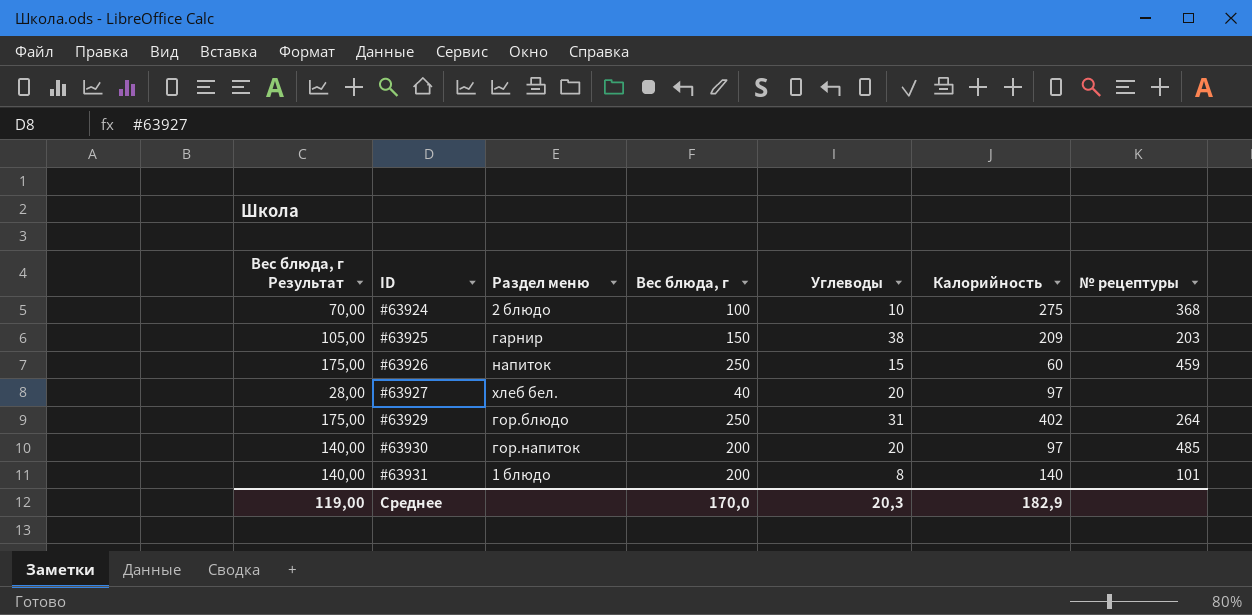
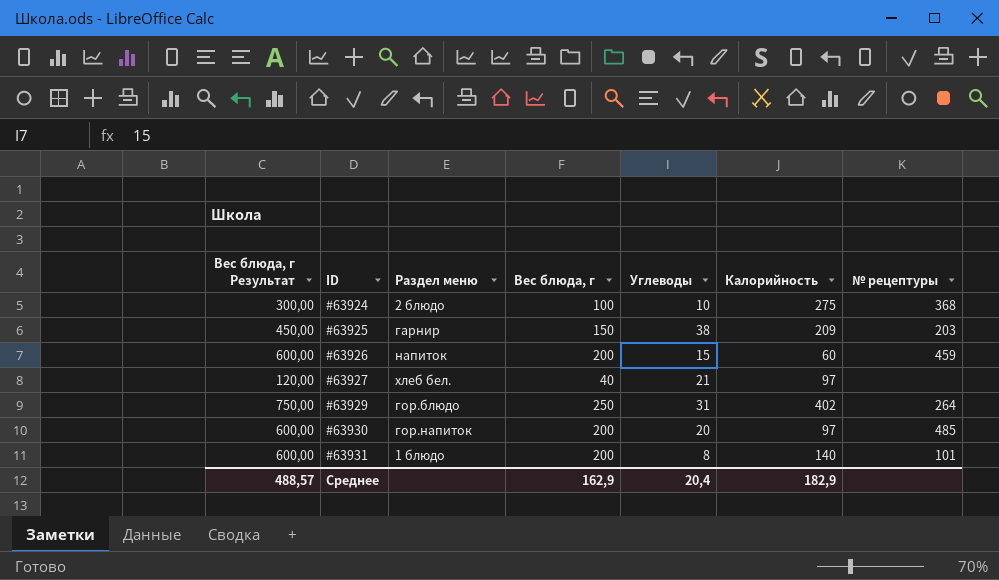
column Вес блюда, г Результат | formula: [Вес блюда, г] * 0,7 -> [Вес блюда, г] * 3
#63926 | Вес блюда, г: 250 -> 200
#63927 | Углеводы: 20 -> 21
Среднее | Вес блюда, г Результат: 119,00 -> 488,57
Среднее | Вес блюда, г: 170,0 -> 162,9
Среднее | Углеводы: 20,3 -> 20,4

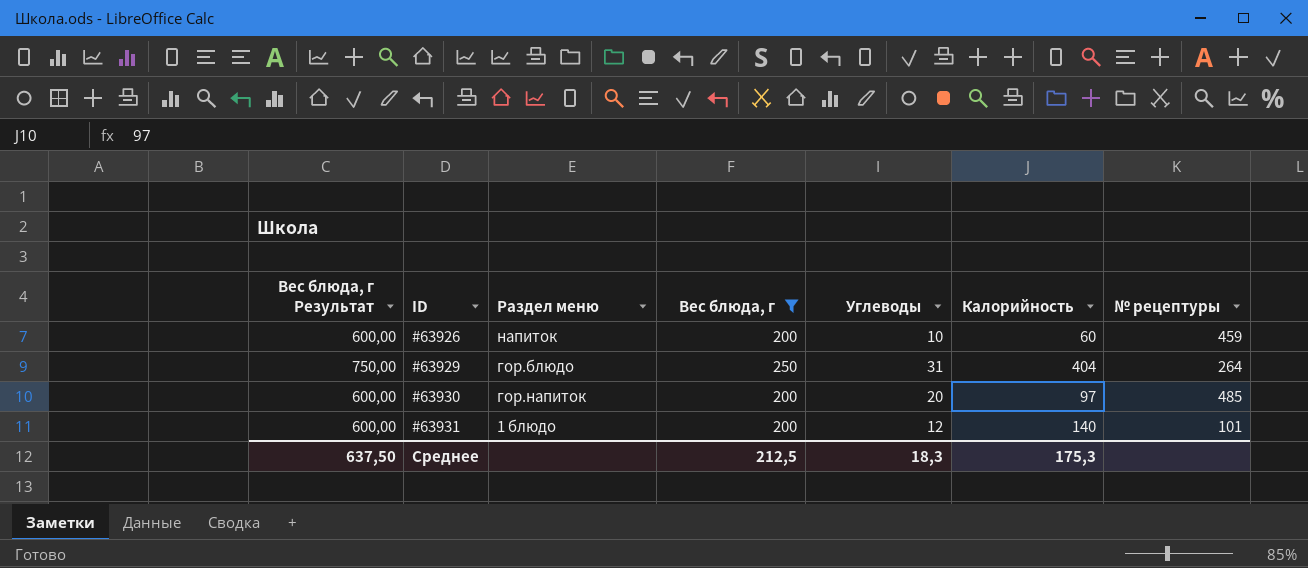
filter: none -> Вес блюда, г >= 200
#63926 | Углеводы: 15 -> 10
#63929 | Калорийность: 402 -> 404
#63931 | Углеводы: 8 -> 12
Среднее | Вес блюда, г Результат: 488,57 -> 637,50
Среднее | Вес блюда, г: 162,9 -> 212,5
Среднее | Углеводы: 20,4 -> 18,3
Среднее | Калорийность: 182,9 -> 175,3

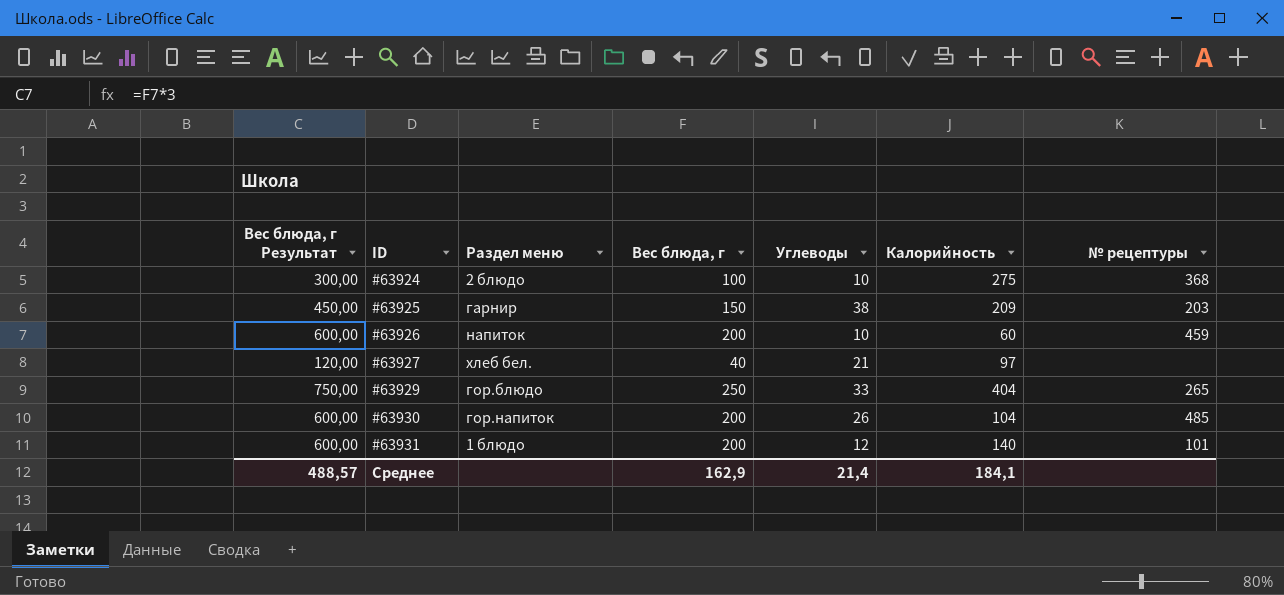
filter: Вес блюда, г >= 200 -> none
#63929 | Углеводы: 31 -> 33
#63929 | № рецептуры: 264 -> 265
#63930 | Углеводы: 20 -> 26
#63930 | Калорийность: 97 -> 104
Среднее | Вес блюда, г Результат: 637,50 -> 488,57
Среднее | Вес блюда, г: 212,5 -> 162,9
Среднее | Углеводы: 18,3 -> 21,4
Среднее | Калорийность: 175,3 -> 184,1

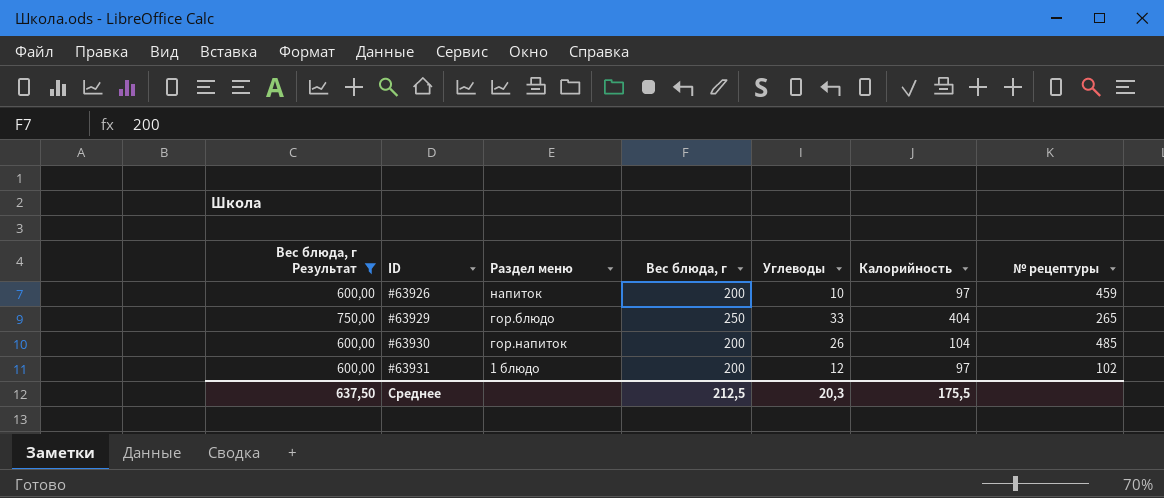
filter: none -> Вес блюда, г Результат >= 600,00
#63926 | Калорийность: 60 -> 97
#63931 | Калорийность: 140 -> 97
#63931 | № рецептуры: 101 -> 102
Среднее | Вес блюда, г Результат: 488,57 -> 637,50
Среднее | Вес блюда, г: 162,9 -> 212,5
Среднее | Углеводы: 21,4 -> 20,3
Среднее | Калорийность: 184,1 -> 175,5

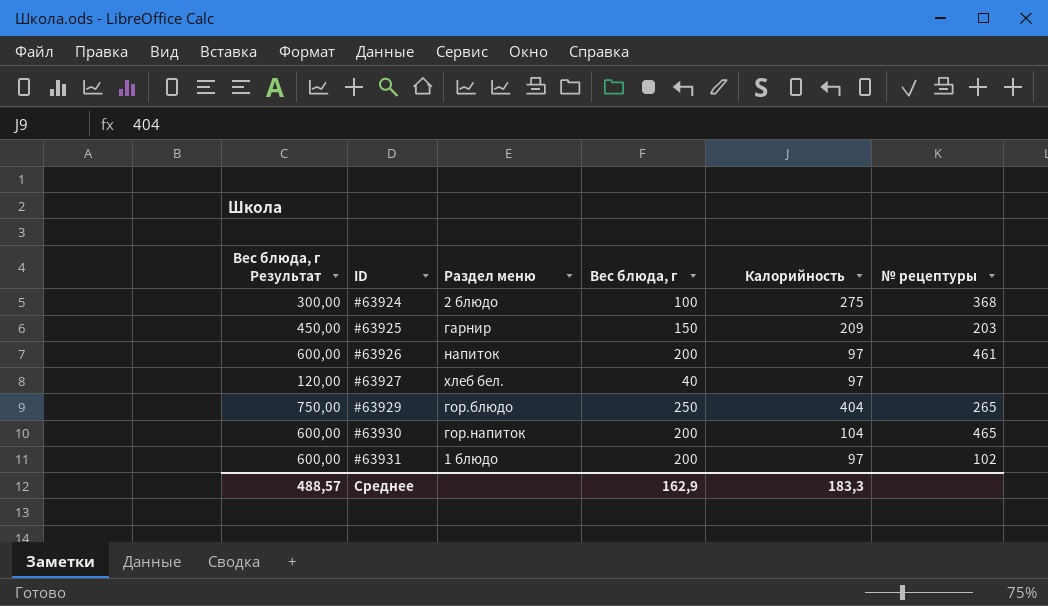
filter: Вес блюда, г Результат >= 600,00 -> none
column Углеводы | position: 5 -> none
#63926 | № рецептуры: 459 -> 461
#63930 | № рецептуры: 485 -> 465
Среднее | Вес блюда, г Результат: 637,50 -> 488,57
Среднее | Вес блюда, г: 212,5 -> 162,9
Среднее | Калорийность: 175,5 -> 183,3

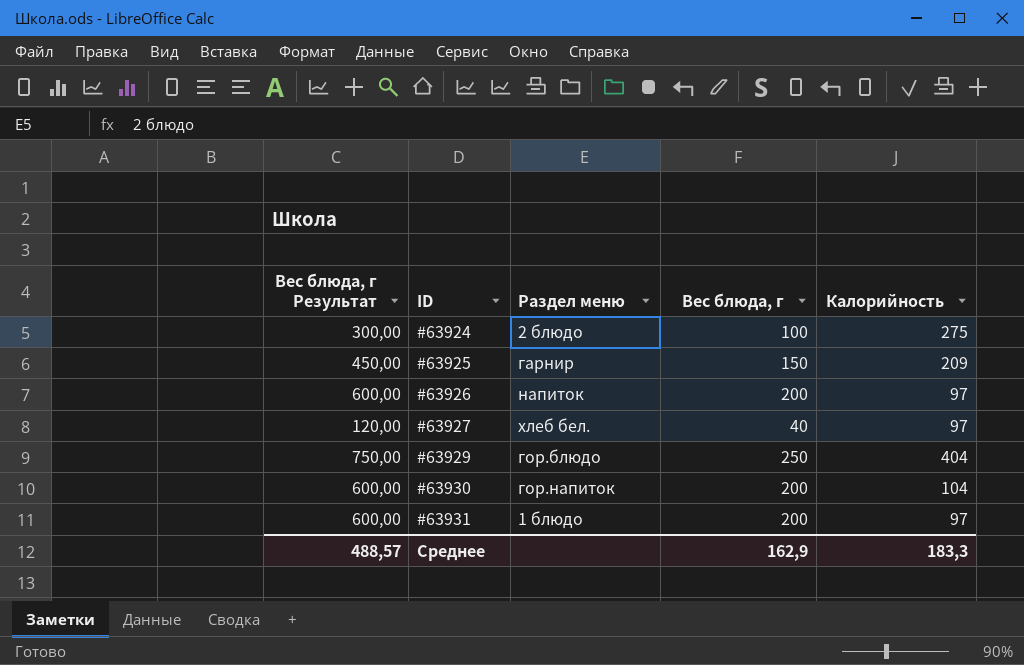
column № рецептуры | position: 6 -> none

